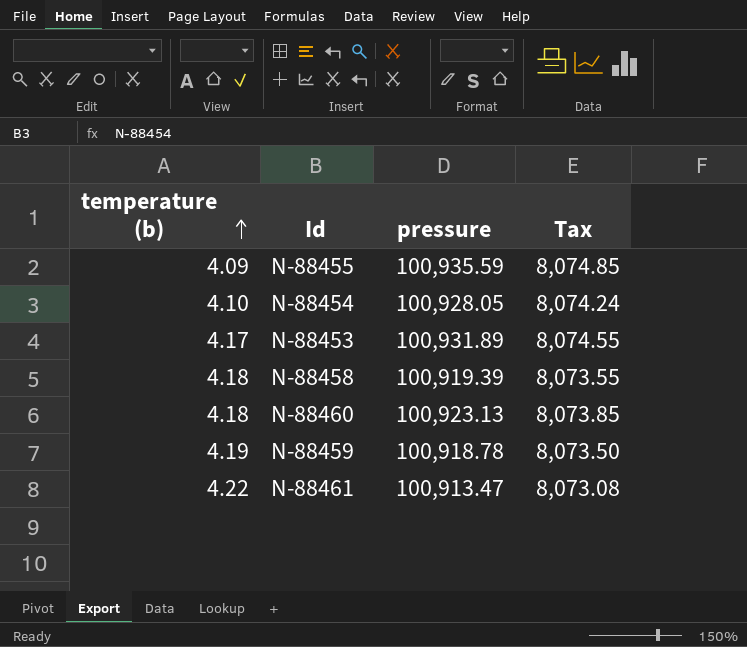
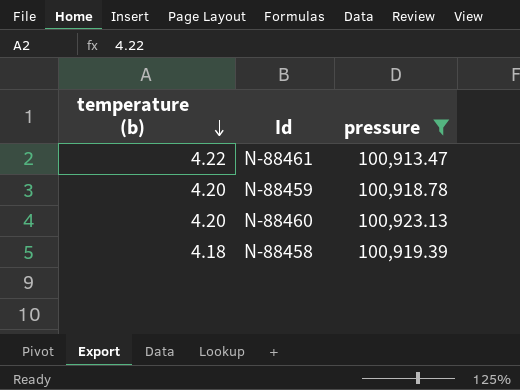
filter: none -> pressure <= 100,923.13
row order: temperature (b) ascending -> temperature (b) descending
column Tax | formula: [pressure] * 0.08 -> none
N-88459 | temperature (b): 4.19 -> 4.20
N-88460 | temperature (b): 4.18 -> 4.20

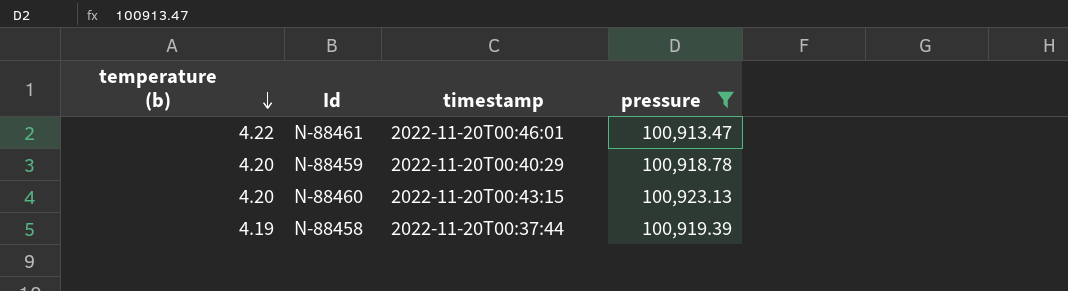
column timestamp | position: none -> 3
N-88458 | temperature (b): 4.18 -> 4.19

